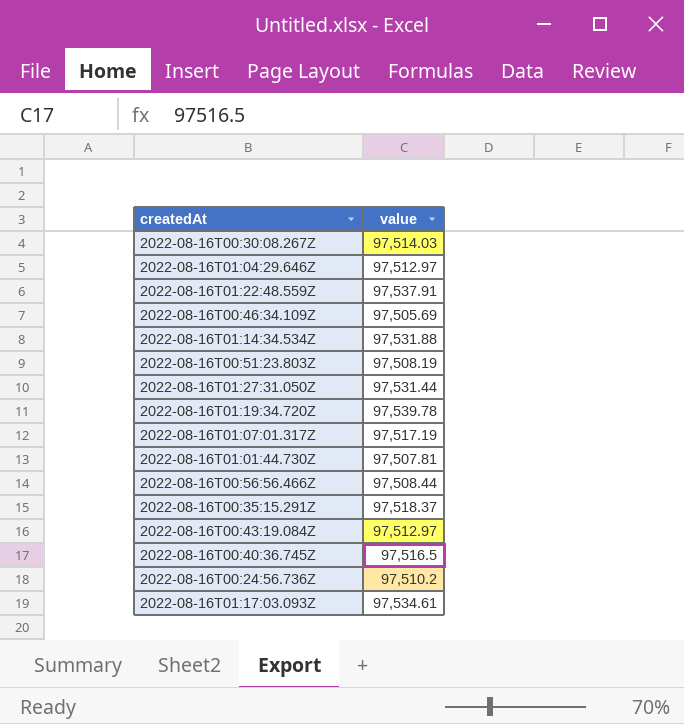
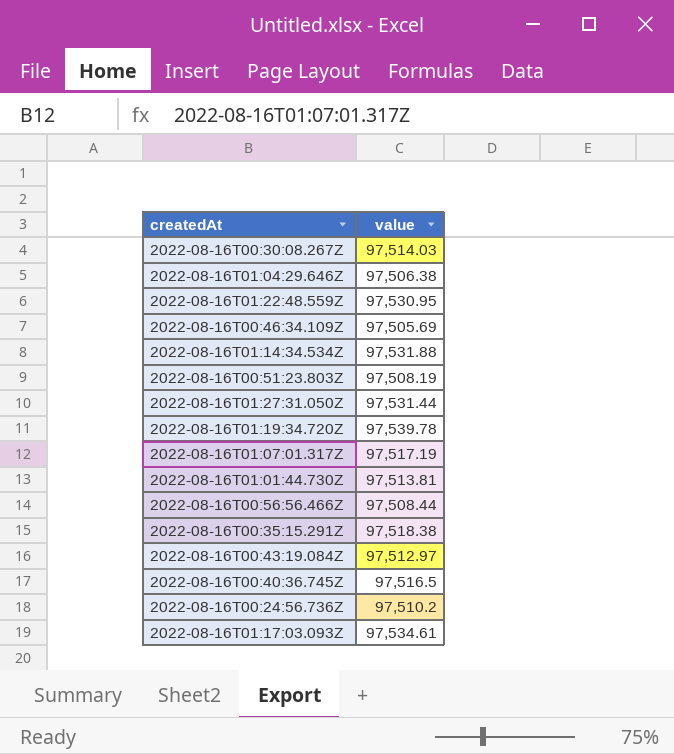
2022-08-16T01:04:29.646Z | value: 97,512.97 -> 97,506.38
2022-08-16T01:22:48.559Z | value: 97,537.91 -> 97,530.95
2022-08-16T01:01:44.730Z | value: 97,507.81 -> 97,513.81
2022-08-16T00:35:15.291Z | value: 97,518.37 -> 97,518.38

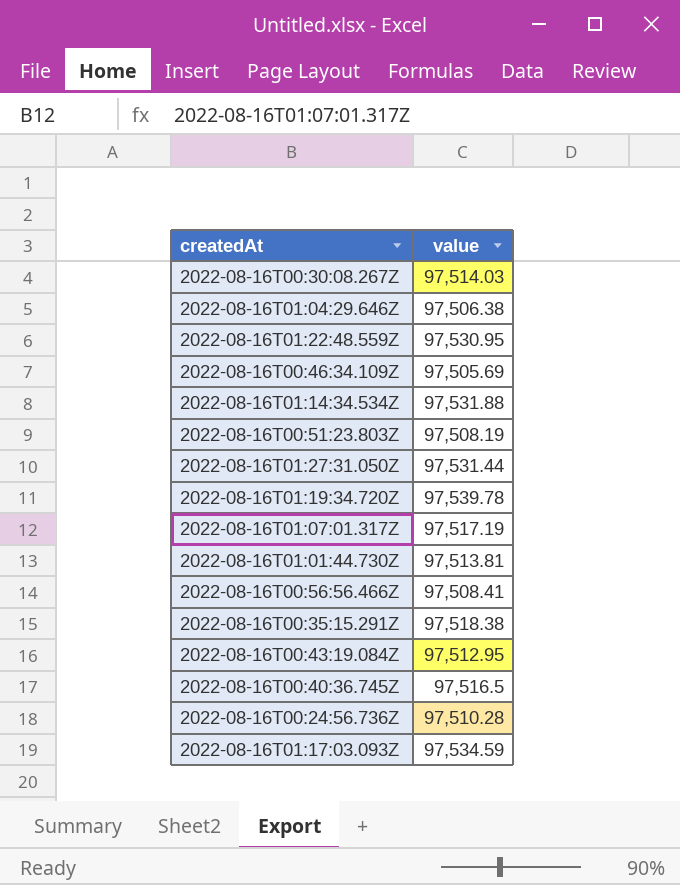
2022-08-16T00:56:56.466Z | value: 97,508.44 -> 97,508.41
2022-08-16T00:43:19.084Z | value: 97,512.97 -> 97,512.95
2022-08-16T00:24:56.736Z | value: 97,510.2 -> 97,510.28
2022-08-16T01:17:03.093Z | value: 97,534.61 -> 97,534.59

